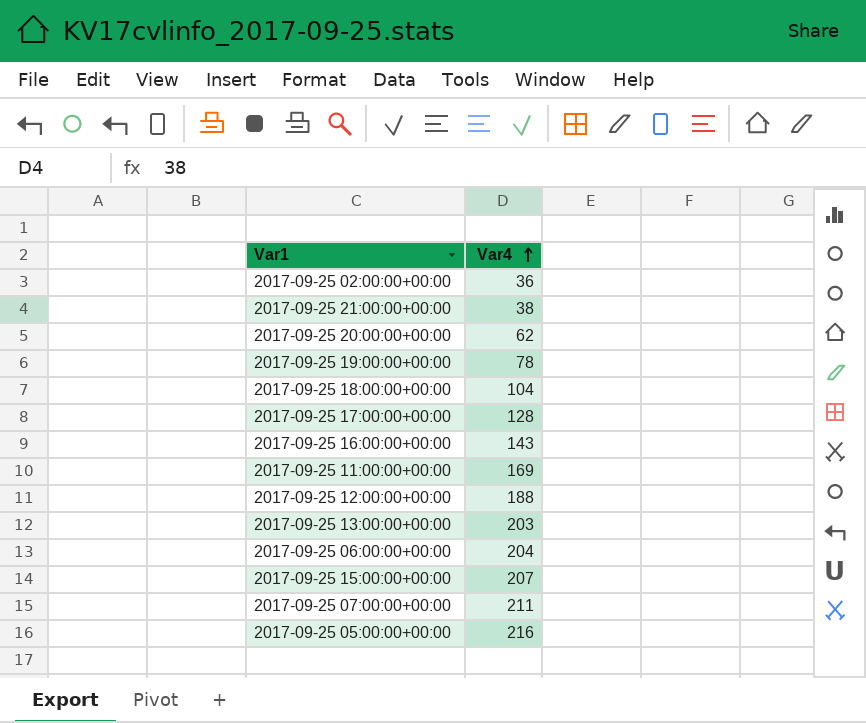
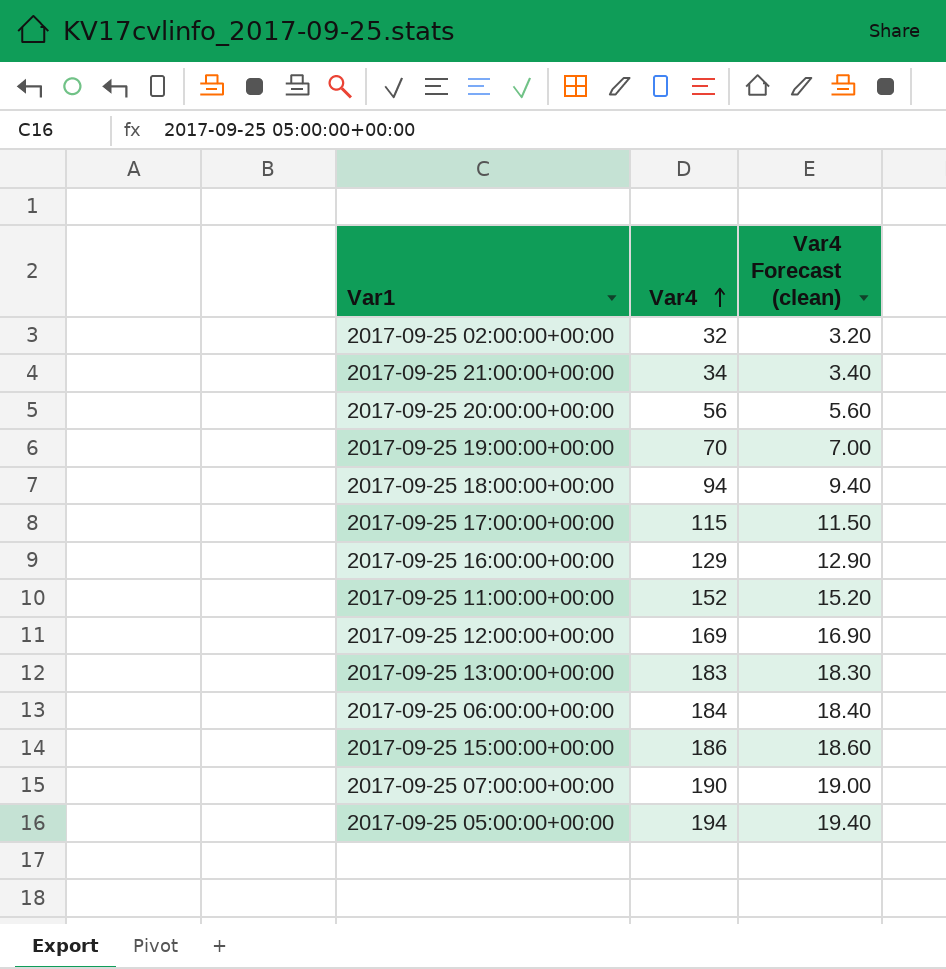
column Var4 Forecast (clean) | formula: none -> [Var4] * 0.1
2017-09-25 02:00:00+00:00 | Var4: 36 -> 32
2017-09-25 21:00:00+00:00 | Var4: 38 -> 34
2017-09-25 20:00:00+00:00 | Var4: 62 -> 56
2017-09-25 19:00:00+00:00 | Var4: 78 -> 70
2017-09-25 18:00:00+00:00 | Var4: 104 -> 94
2017-09-25 17:00:00+00:00 | Var4: 128 -> 115
2017-09-25 16:00:00+00:00 | Var4: 143 -> 129
2017-09-25 11:00:00+00:00 | Var4: 169 -> 152
2017-09-25 12:00:00+00:00 | Var4: 188 -> 169
2017-09-25 13:00:00+00:00 | Var4: 203 -> 183
2017-09-25 06:00:00+00:00 | Var4: 204 -> 184
2017-09-25 15:00:00+00:00 | Var4: 207 -> 186
2017-09-25 07:00:00+00:00 | Var4: 211 -> 190
2017-09-25 05:00:00+00:00 | Var4: 216 -> 194

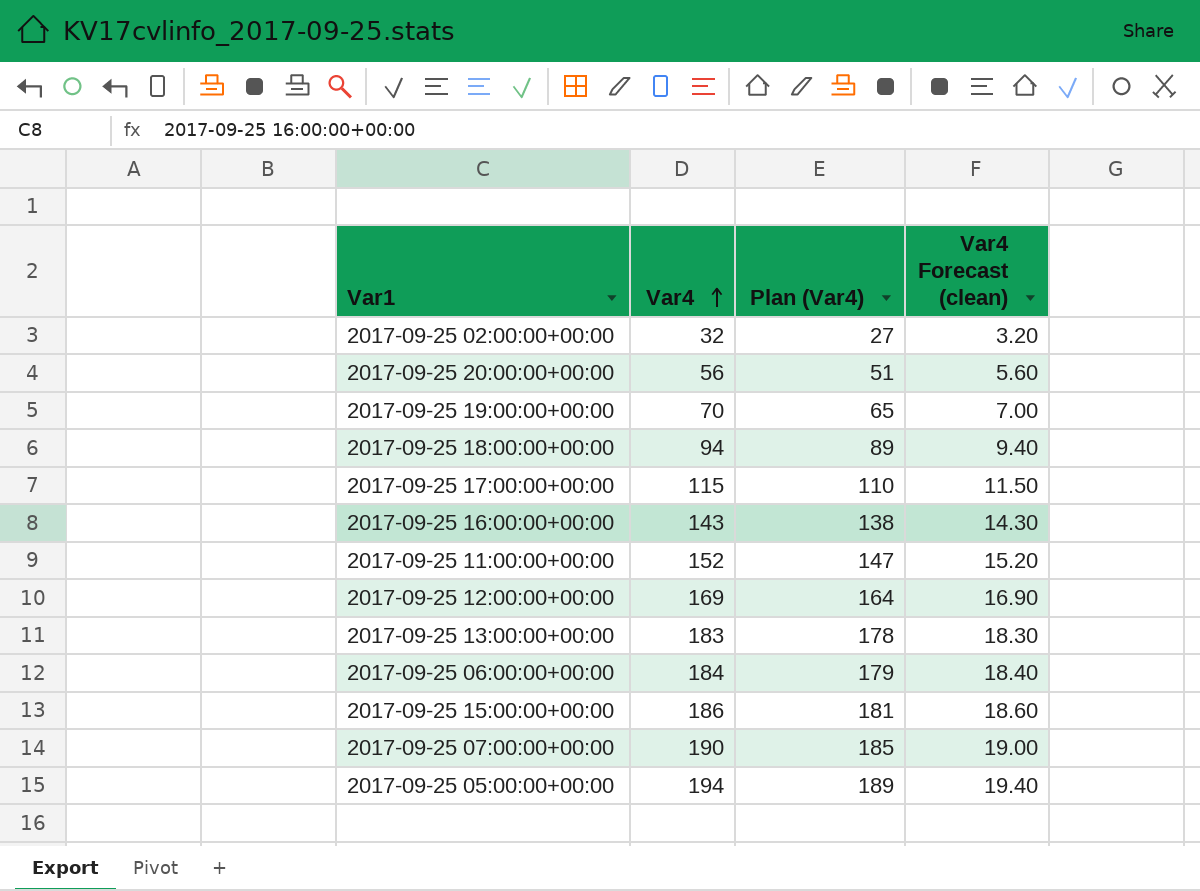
column Plan (Var4) | formula: none -> [Var4] - 5
row 2017-09-25 21:00:00+00:00: 34 | 3.40 -> none
2017-09-25 16:00:00+00:00 | Var4: 129 -> 143
2017-09-25 16:00:00+00:00 | Var4 Forecast (clean): 12.90 -> 14.30

